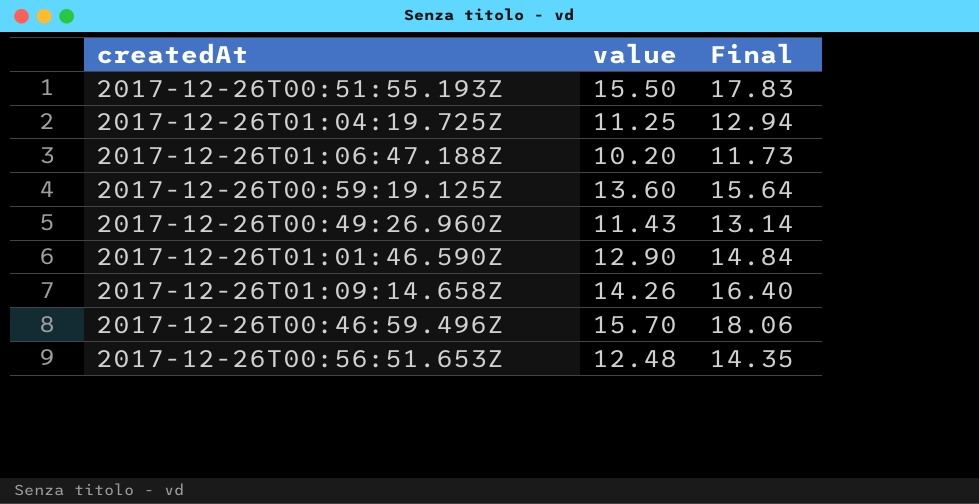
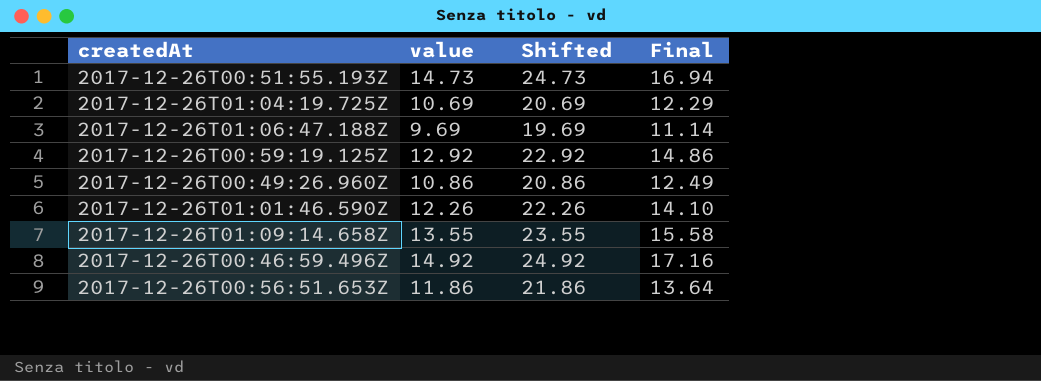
column Shifted | formula: none -> [value] + 10
2017-12-26T00:51:55.193Z | value: 15.50 -> 14.73
2017-12-26T00:51:55.193Z | Final: 17.83 -> 16.94
2017-12-26T01:04:19.725Z | value: 11.25 -> 10.69
2017-12-26T01:04:19.725Z | Final: 12.94 -> 12.29
2017-12-26T01:06:47.188Z | value: 10.20 -> 9.69
2017-12-26T01:06:47.188Z | Final: 11.73 -> 11.14
2017-12-26T00:59:19.125Z | value: 13.60 -> 12.92
2017-12-26T00:59:19.125Z | Final: 15.64 -> 14.86
2017-12-26T00:49:26.960Z | value: 11.43 -> 10.86
2017-12-26T00:49:26.960Z | Final: 13.14 -> 12.49
2017-12-26T01:01:46.590Z | value: 12.90 -> 12.26
2017-12-26T01:01:46.590Z | Final: 14.84 -> 14.10
2017-12-26T01:09:14.658Z | value: 14.26 -> 13.55
2017-12-26T01:09:14.658Z | Final: 16.40 -> 15.58
2017-12-26T00:46:59.496Z | value: 15.70 -> 14.92
2017-12-26T00:46:59.496Z | Final: 18.06 -> 17.16
2017-12-26T00:56:51.653Z | value: 12.48 -> 11.86
2017-12-26T00:56:51.653Z | Final: 14.35 -> 13.64

